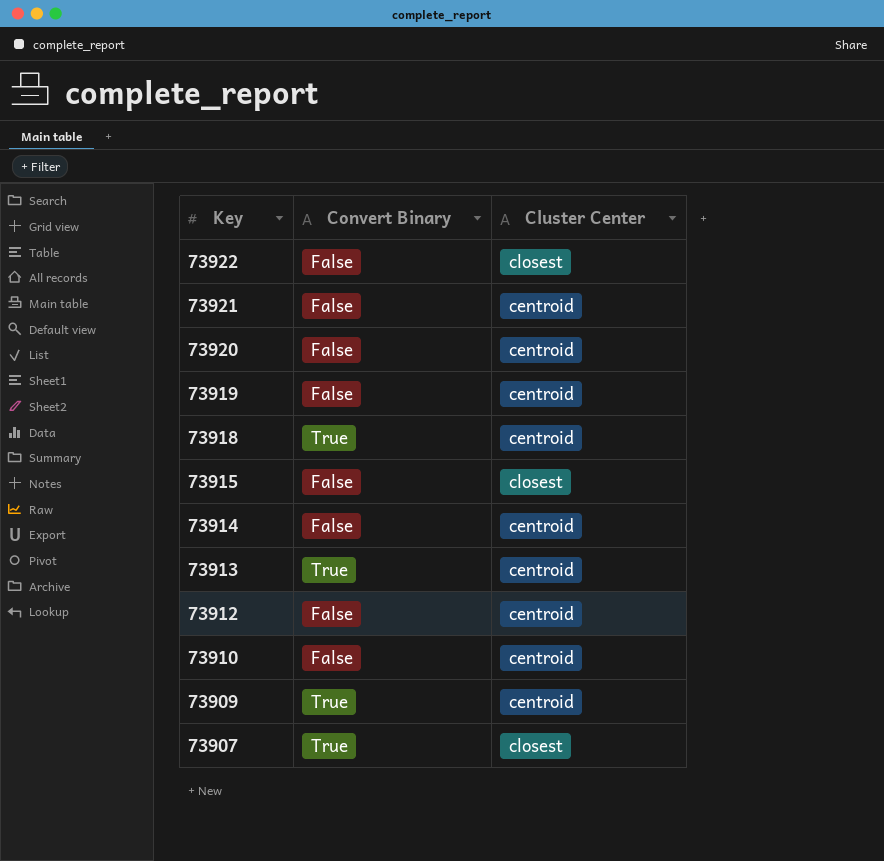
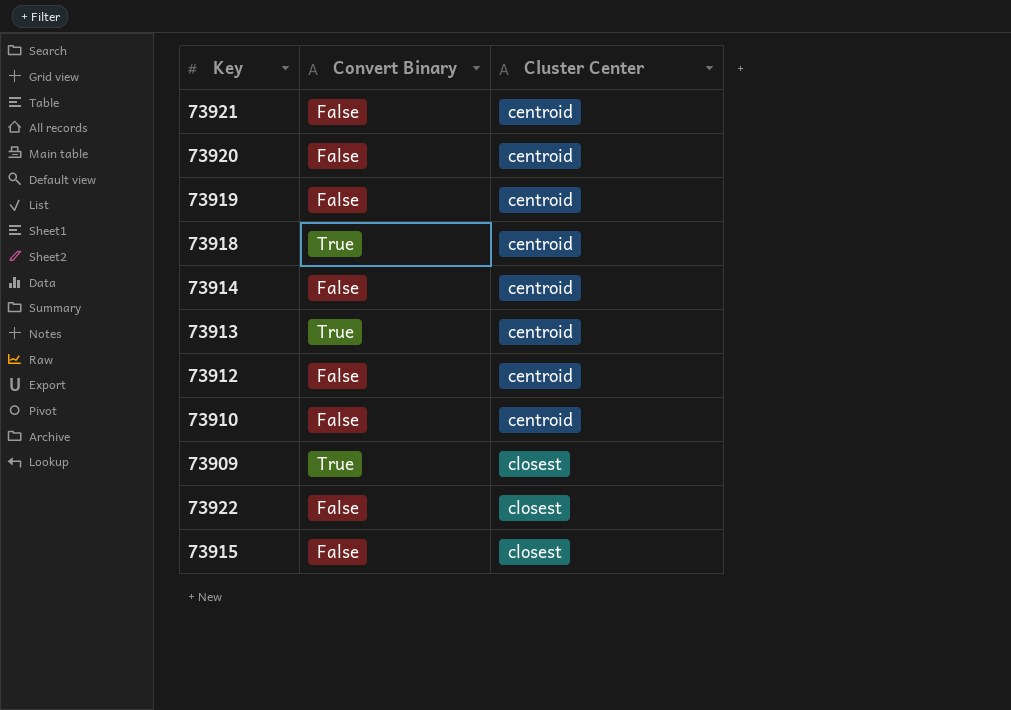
row order: Key descending -> Cluster Center ascending
row 73907: True | closest -> none
73909 | Cluster Center: centroid -> closest

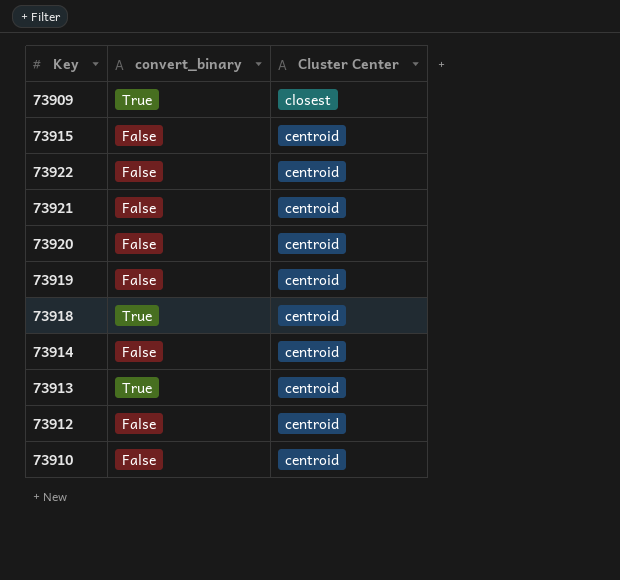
row order: Cluster Center ascending -> Cluster Center descending
column name: Convert Binary -> convert_binary
73915 | Cluster Center: closest -> centroid
73922 | Cluster Center: closest -> centroid

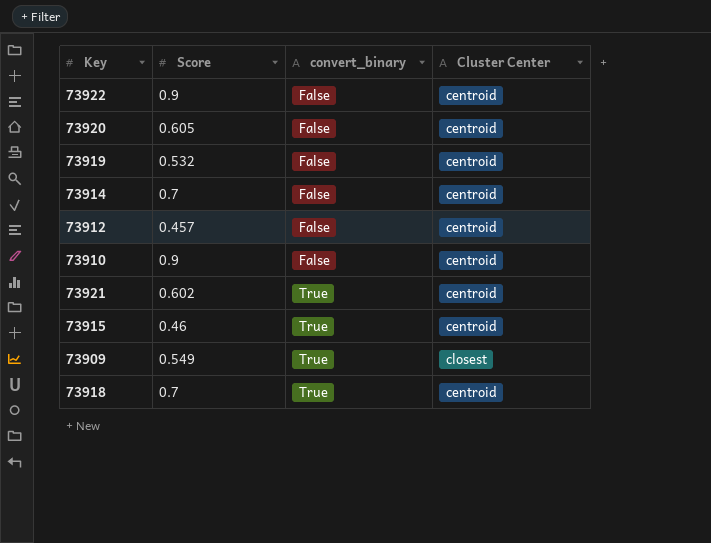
row order: Cluster Center descending -> convert_binary ascending
column Score | position: none -> 2
row 73913: True | centroid -> none
73921 | convert_binary: False -> True
73915 | convert_binary: False -> True

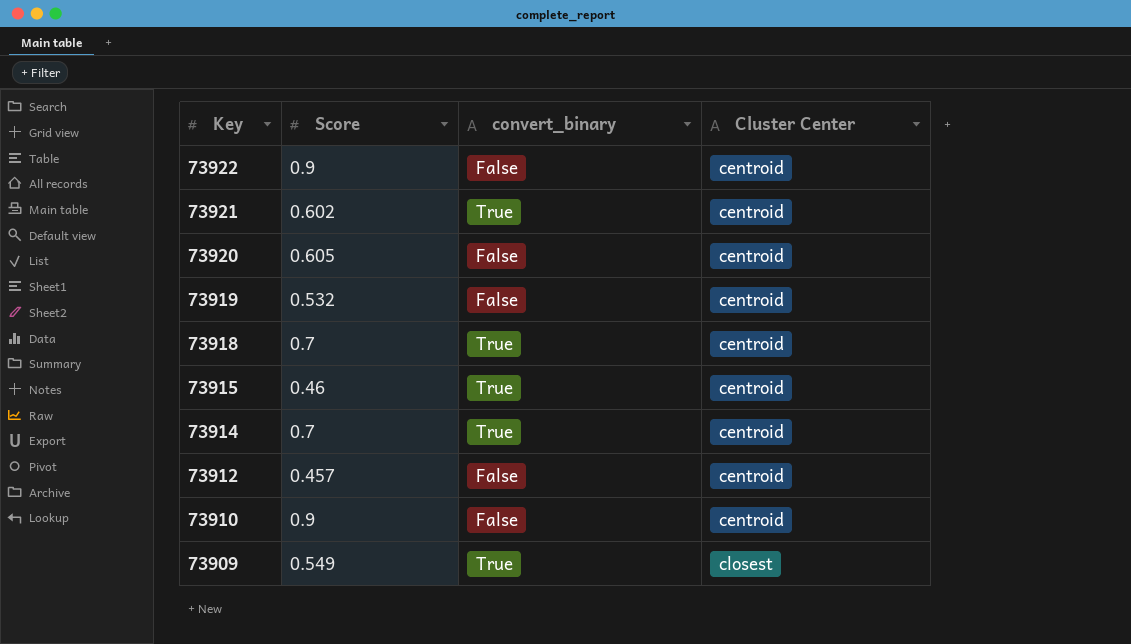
row order: convert_binary ascending -> Key descending
73914 | convert_binary: False -> True

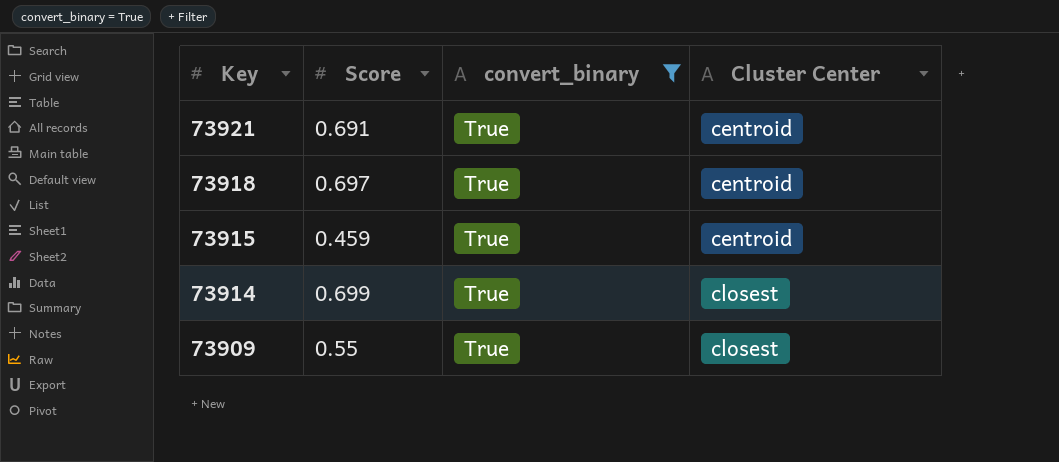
filter: none -> convert_binary = True
73921 | Score: 0.602 -> 0.691
73918 | Score: 0.7 -> 0.697
73915 | Score: 0.46 -> 0.459
73914 | Score: 0.7 -> 0.699
73914 | Cluster Center: centroid -> closest
73909 | Score: 0.549 -> 0.55

